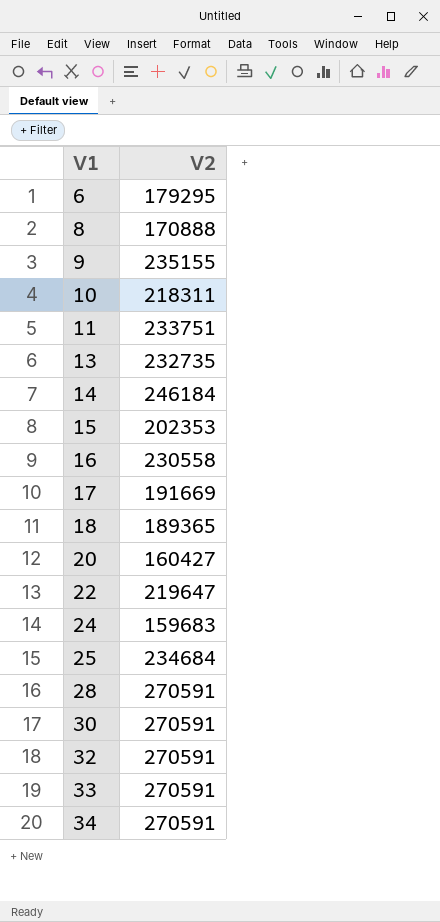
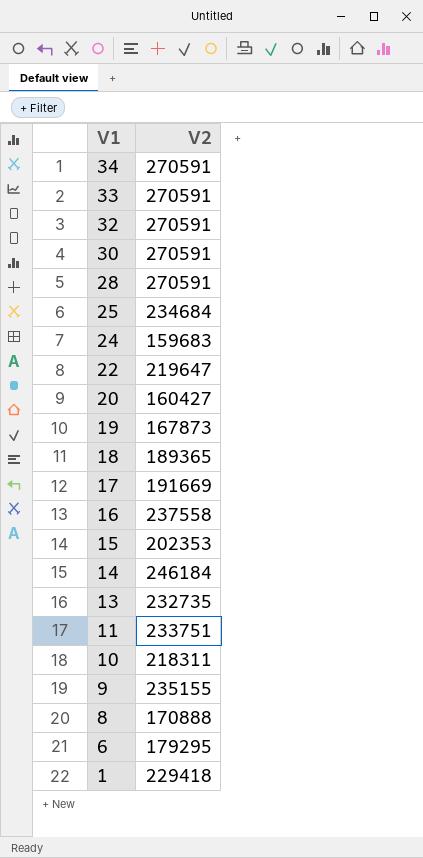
row order: V1 ascending -> V1 descending
row 19: none -> 167873
16 | V2: 230558 -> 237558
row 1: none -> 229418

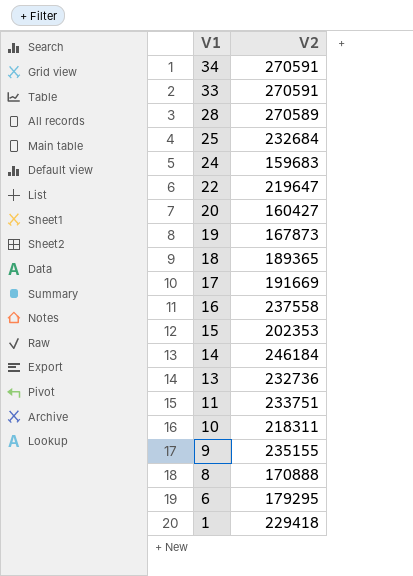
row 32: 270591 -> none
row 30: 270591 -> none
28 | V2: 270591 -> 270589
25 | V2: 234684 -> 232684
13 | V2: 232735 -> 232736

